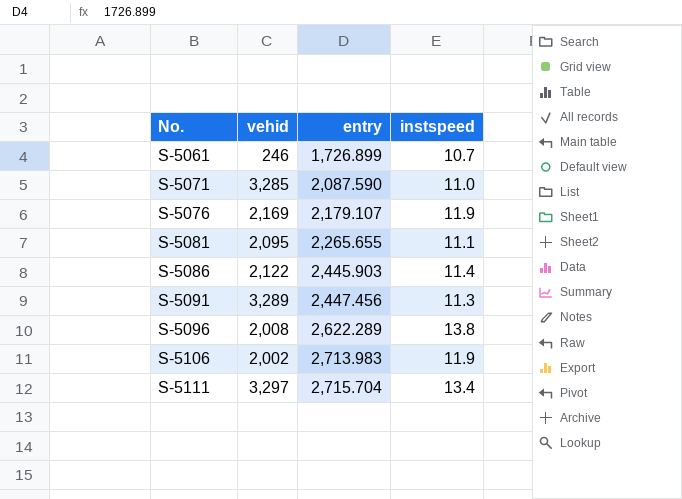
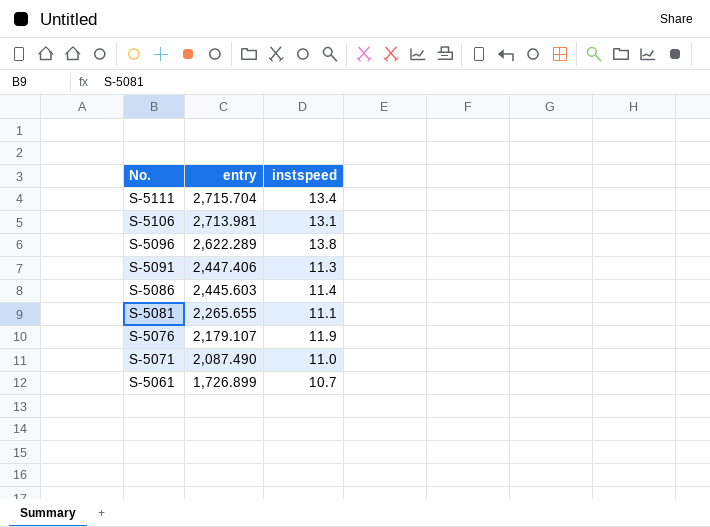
row order: No. ascending -> No. descending
column vehid | position: 2 -> none
S-5106 | entry: 2,713.983 -> 2,713.981
S-5106 | instspeed: 11.9 -> 13.1
S-5091 | entry: 2,447.456 -> 2,447.406
S-5086 | entry: 2,445.903 -> 2,445.603
S-5071 | entry: 2,087.590 -> 2,087.490

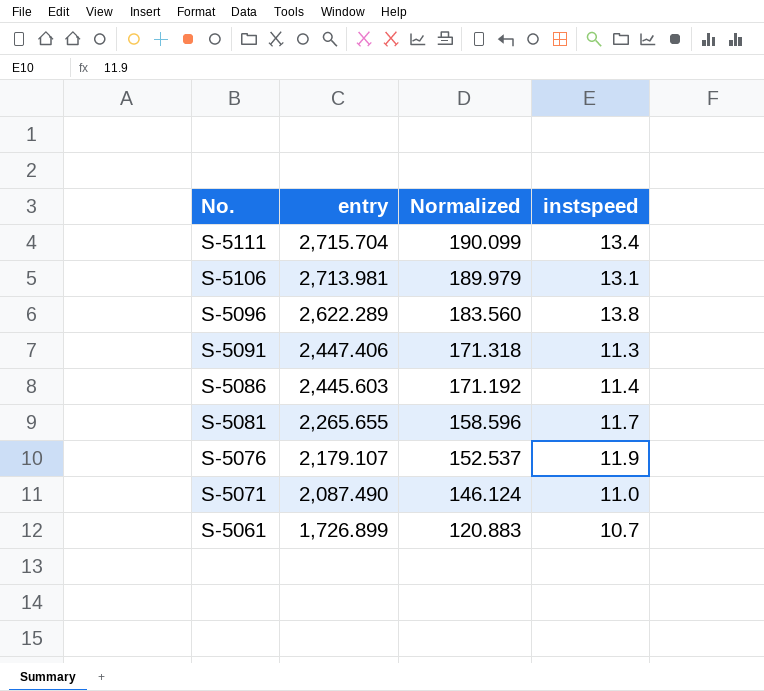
column Normalized | formula: none -> [entry] * 0.07
S-5081 | instspeed: 11.1 -> 11.7

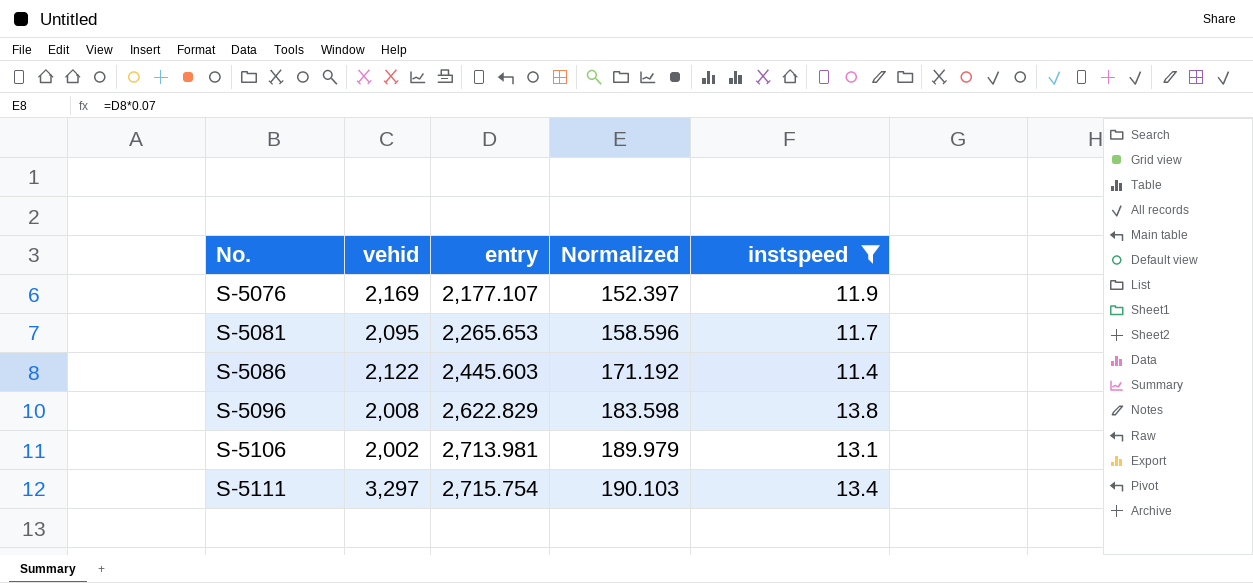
filter: none -> instspeed >= 11.4
row order: No. descending -> No. ascending
column vehid | position: none -> 2
S-5076 | entry: 2,179.107 -> 2,177.107
S-5076 | Normalized: 152.537 -> 152.397
S-5081 | entry: 2,265.655 -> 2,265.653
S-5096 | entry: 2,622.289 -> 2,622.829
S-5096 | Normalized: 183.560 -> 183.598
S-5111 | entry: 2,715.704 -> 2,715.754
S-5111 | Normalized: 190.099 -> 190.103

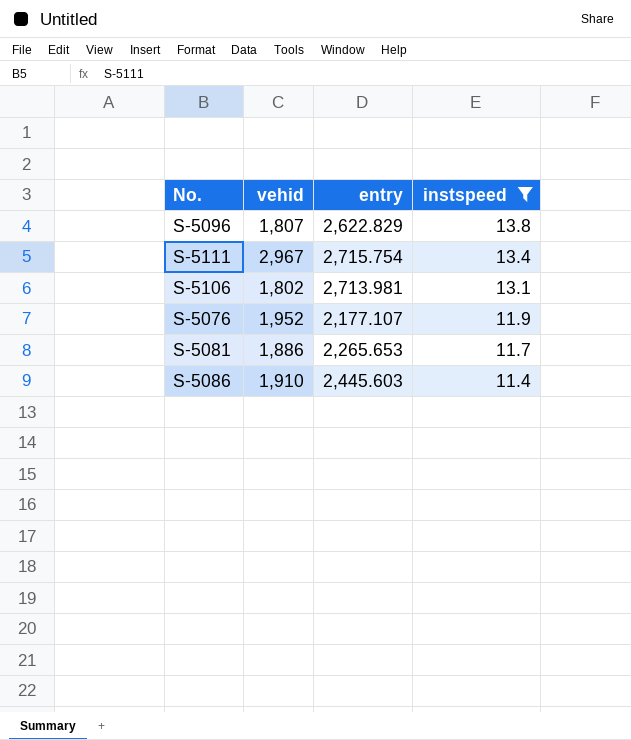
row order: No. ascending -> instspeed descending
column Normalized | formula: [entry] * 0.07 -> none
S-5096 | vehid: 2,008 -> 1,807
S-5111 | vehid: 3,297 -> 2,967
S-5106 | vehid: 2,002 -> 1,802
S-5076 | vehid: 2,169 -> 1,952
S-5081 | vehid: 2,095 -> 1,886
S-5086 | vehid: 2,122 -> 1,910

